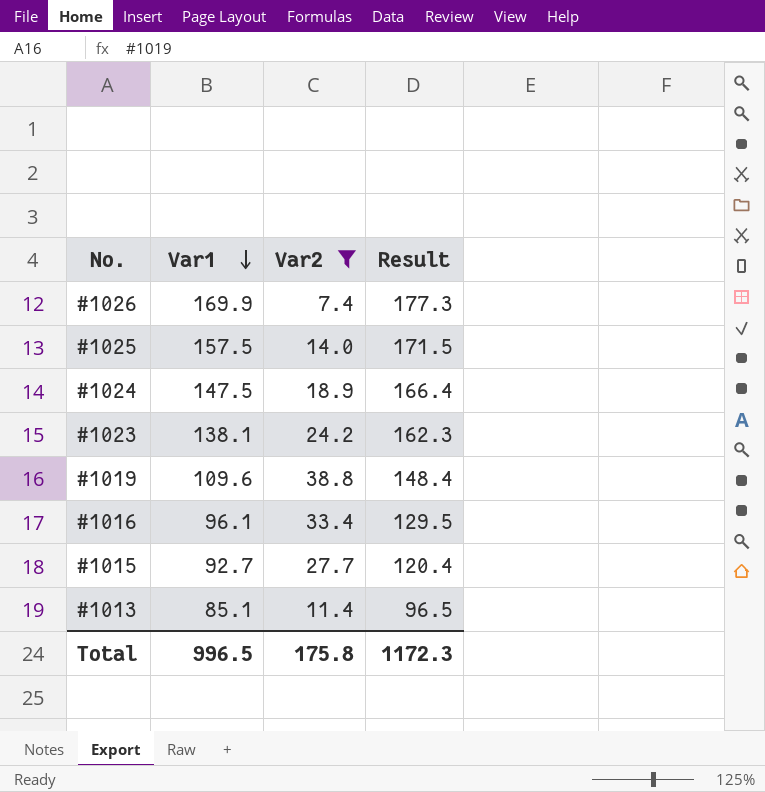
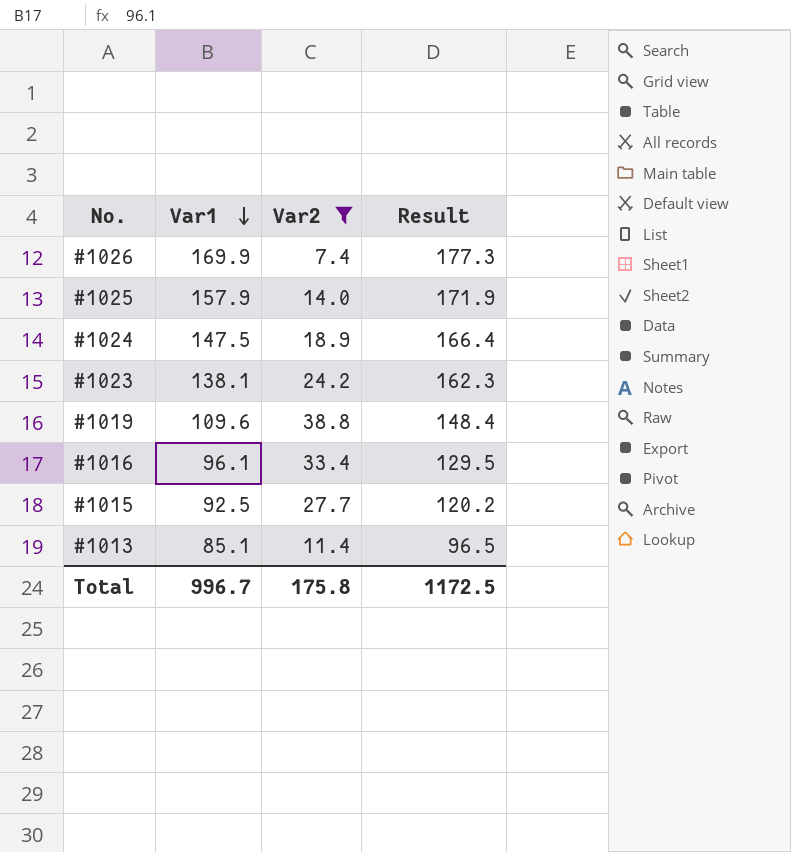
#1025 | Var1: 157.5 -> 157.9
#1025 | Result: 171.5 -> 171.9
#1015 | Var1: 92.7 -> 92.5
#1015 | Result: 120.4 -> 120.2
Total | Var1: 996.5 -> 996.7
Total | Result: 1172.3 -> 1172.5

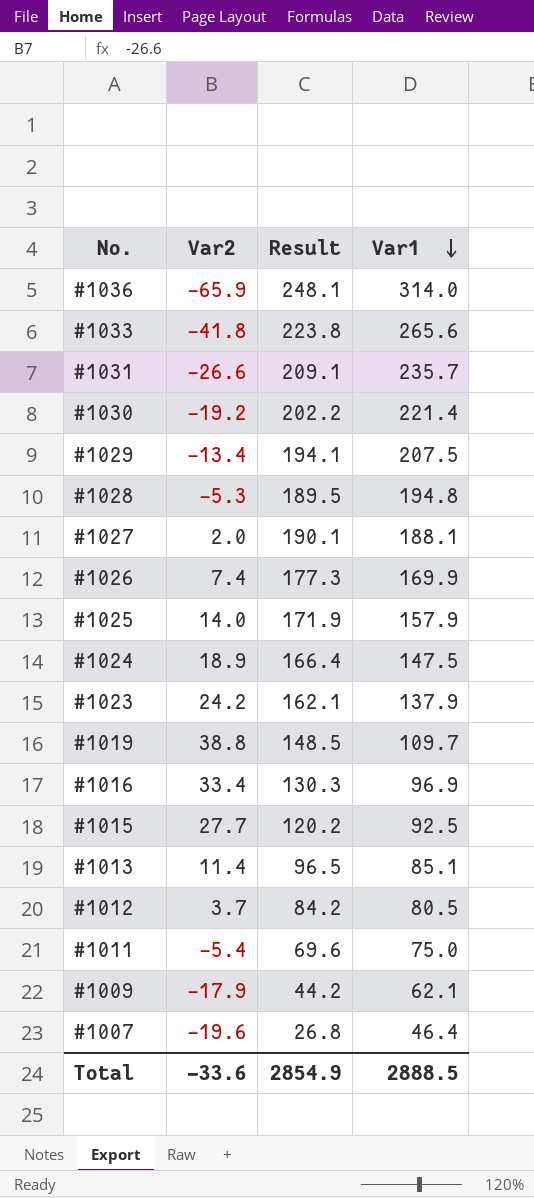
filter: Var2 >= 7.4 -> none
column Var1 | position: 2 -> 4
#1023 | Result: 162.3 -> 162.1
#1023 | Var1: 138.1 -> 137.9
#1019 | Result: 148.4 -> 148.5
#1019 | Var1: 109.6 -> 109.7
#1016 | Result: 129.5 -> 130.3
#1016 | Var1: 96.1 -> 96.9
Total | Var2: 175.8 -> -33.6
Total | Result: 1172.5 -> 2854.9
Total | Var1: 996.7 -> 2888.5

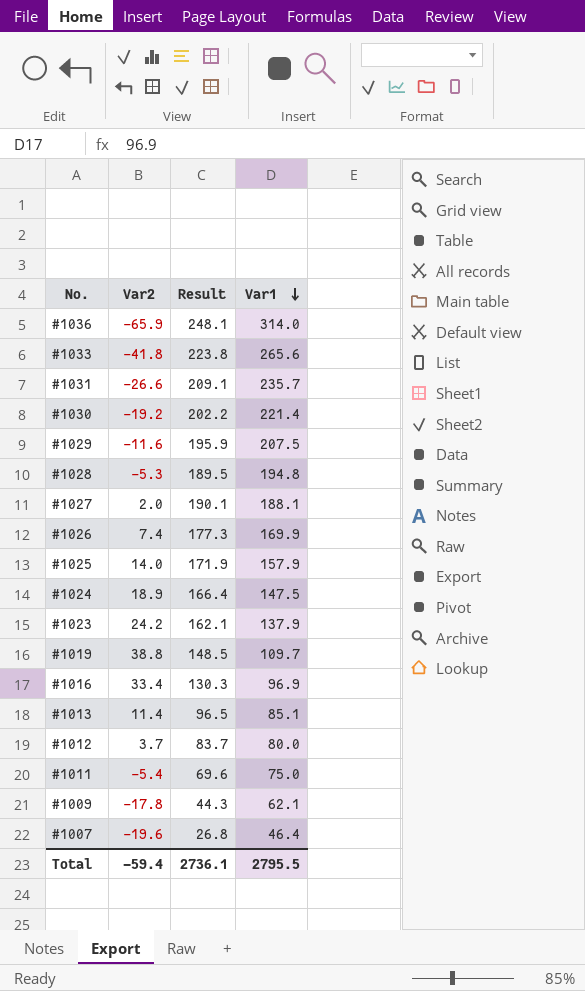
row #1015: 27.7 | 120.2 | 92.5 -> none
#1029 | Var2: -13.4 -> -11.6
#1029 | Result: 194.1 -> 195.9
#1012 | Result: 84.2 -> 83.7
#1012 | Var1: 80.5 -> 80.0
#1009 | Var2: -17.9 -> -17.8
#1009 | Result: 44.2 -> 44.3
Total | Var2: -33.6 -> -59.4
Total | Result: 2854.9 -> 2736.1
Total | Var1: 2888.5 -> 2795.5

